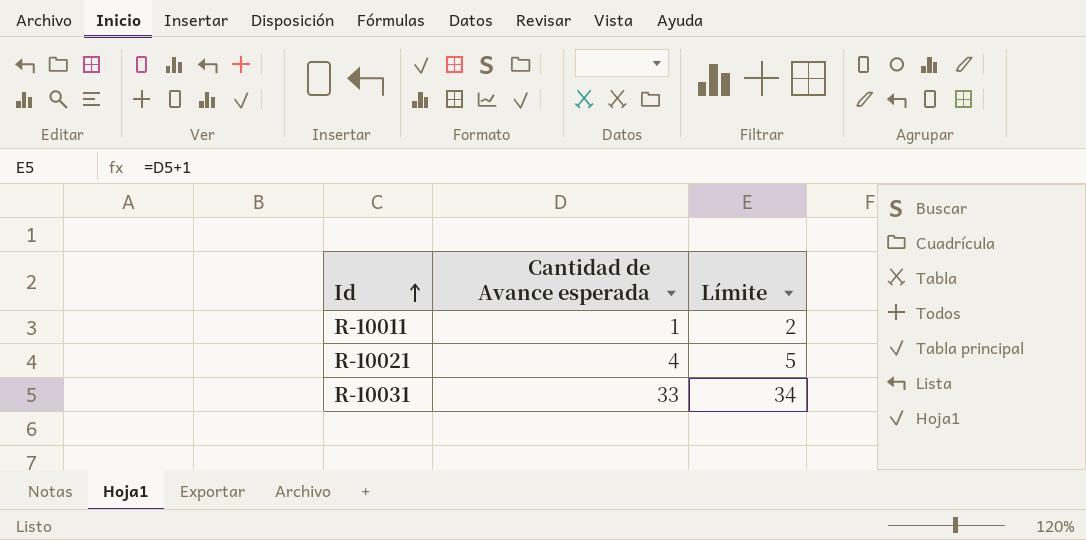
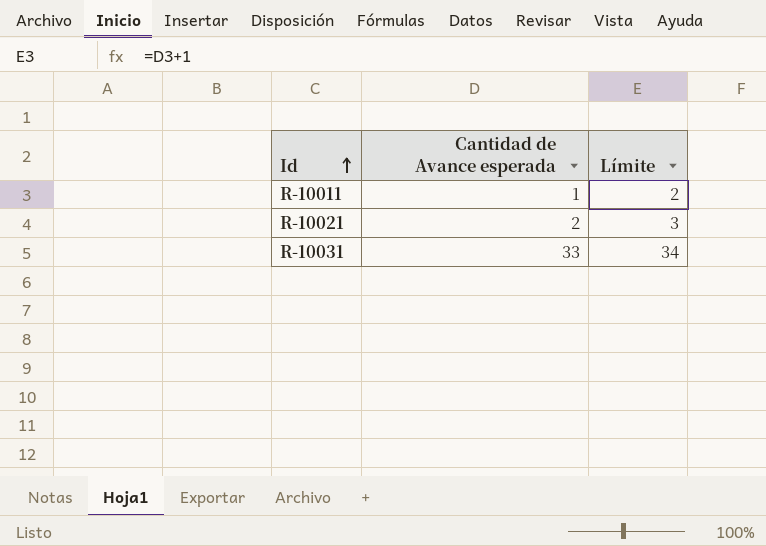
R-10021 | Cantidad de Avance esperada: 4 -> 2
R-10021 | Límite: 5 -> 3

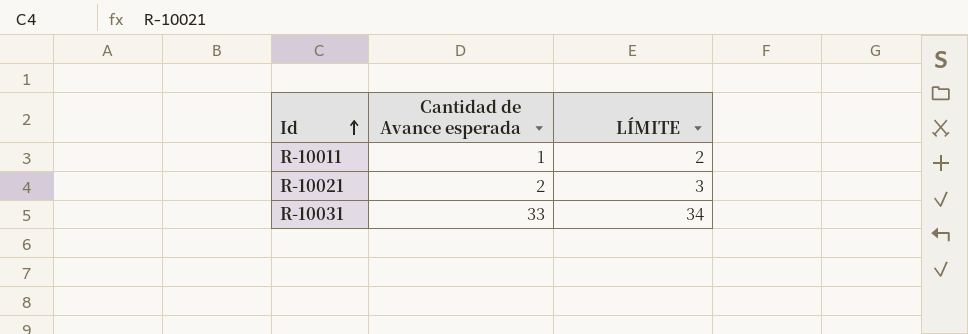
column name: Límite -> LÍMITE

